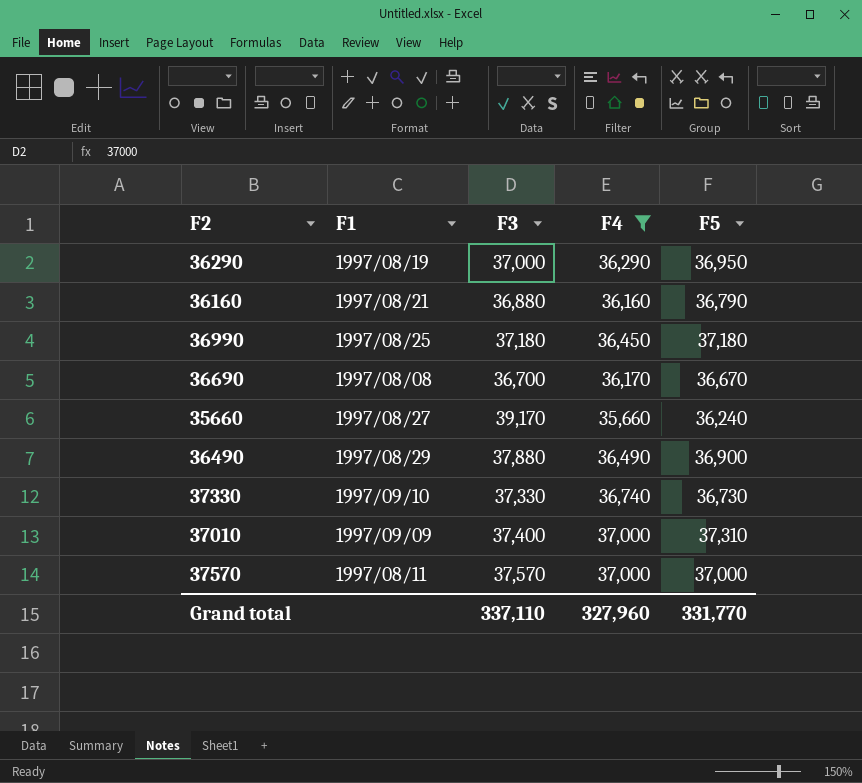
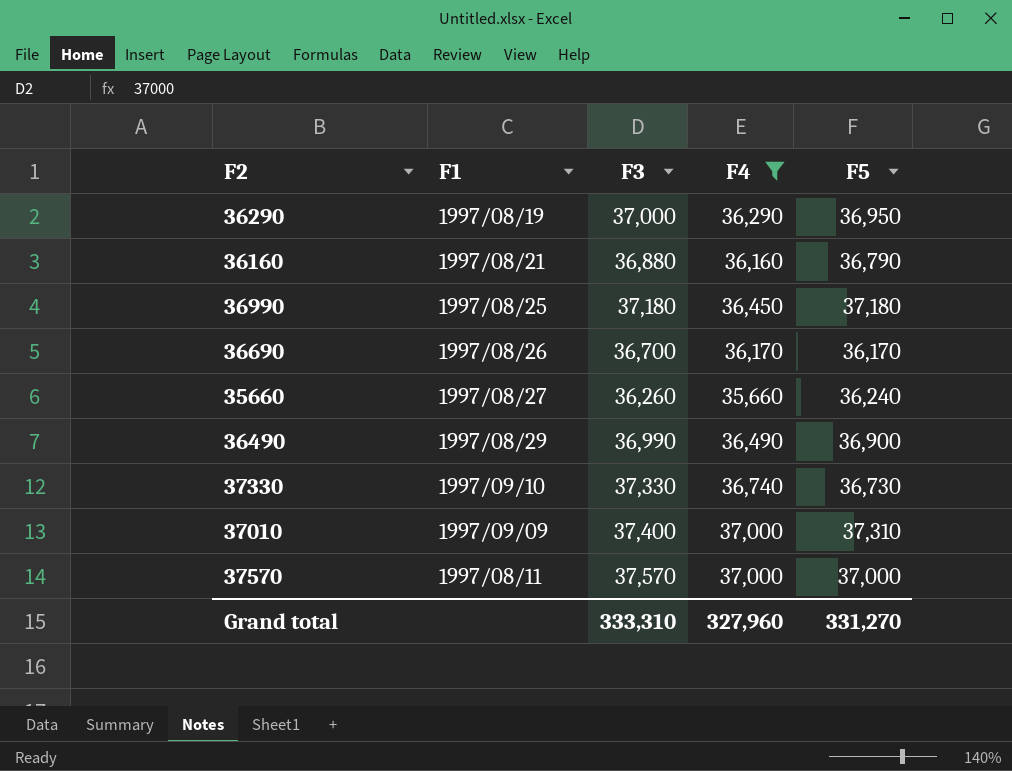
36690 | F1: 1997/08/08 -> 1997/08/26
36690 | F5: 36,670 -> 36,170
35660 | F3: 39,170 -> 36,260
36490 | F3: 37,880 -> 36,990
Grand total | F3: 337,110 -> 333,310
Grand total | F5: 331,770 -> 331,270

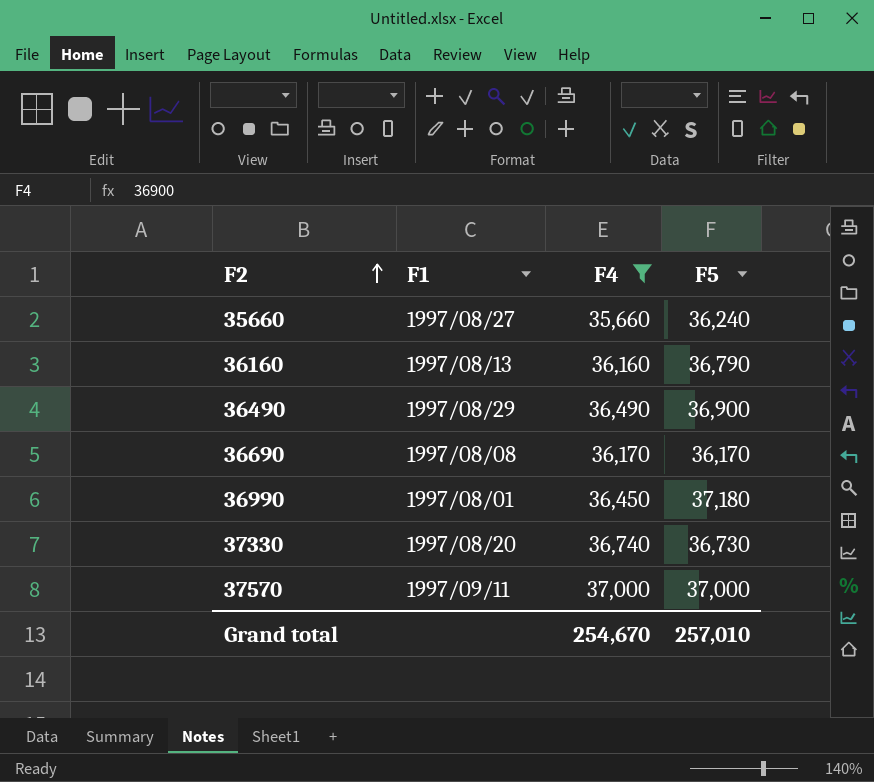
row order: none -> F2 ascending
column F3 | position: 3 -> none
row 36290: 1997/08/19 | 37,000 | 36,290 | 36,950 -> none
row 37010: 1997/09/09 | 37,400 | 37,000 | 37,310 -> none
36160 | F1: 1997/08/21 -> 1997/08/13
36690 | F1: 1997/08/26 -> 1997/08/08
36990 | F1: 1997/08/25 -> 1997/08/01
37330 | F1: 1997/09/10 -> 1997/08/20
37570 | F1: 1997/08/11 -> 1997/09/11
Grand total | F4: 327,960 -> 254,670
Grand total | F5: 331,270 -> 257,010

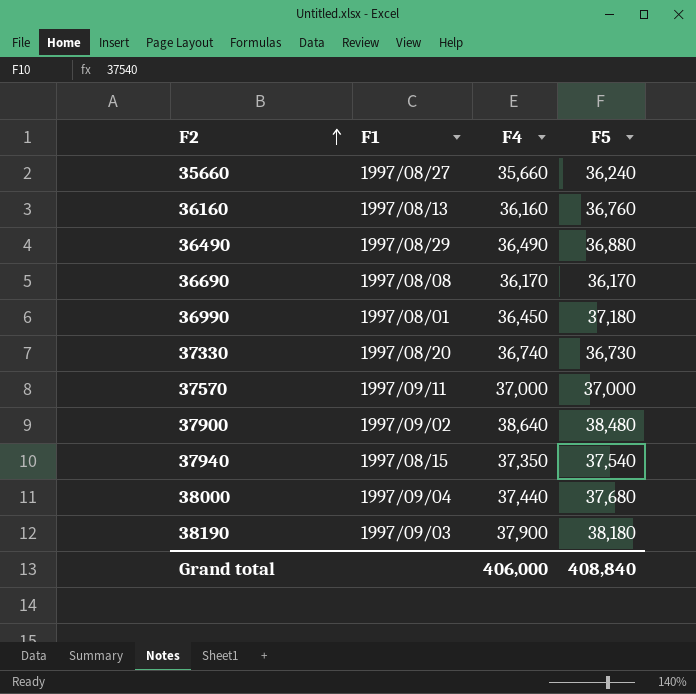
filter: F4 <= 37,000 -> none
36160 | F5: 36,790 -> 36,760
36490 | F5: 36,900 -> 36,880
Grand total | F4: 254,670 -> 406,000
Grand total | F5: 257,010 -> 408,840

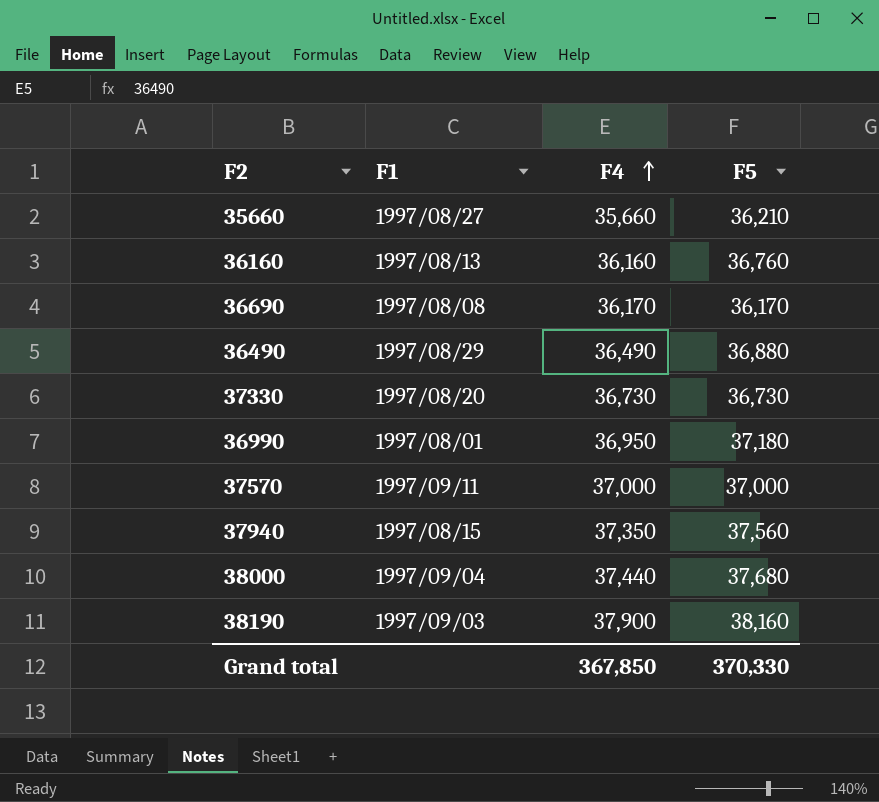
row order: F2 ascending -> F4 ascending
row 37900: 1997/09/02 | 38,640 | 38,480 -> none
35660 | F5: 36,240 -> 36,210
37330 | F4: 36,740 -> 36,730
36990 | F4: 36,450 -> 36,950
37940 | F5: 37,540 -> 37,560
38190 | F5: 38,180 -> 38,160
Grand total | F4: 406,000 -> 367,850
Grand total | F5: 408,840 -> 370,330

